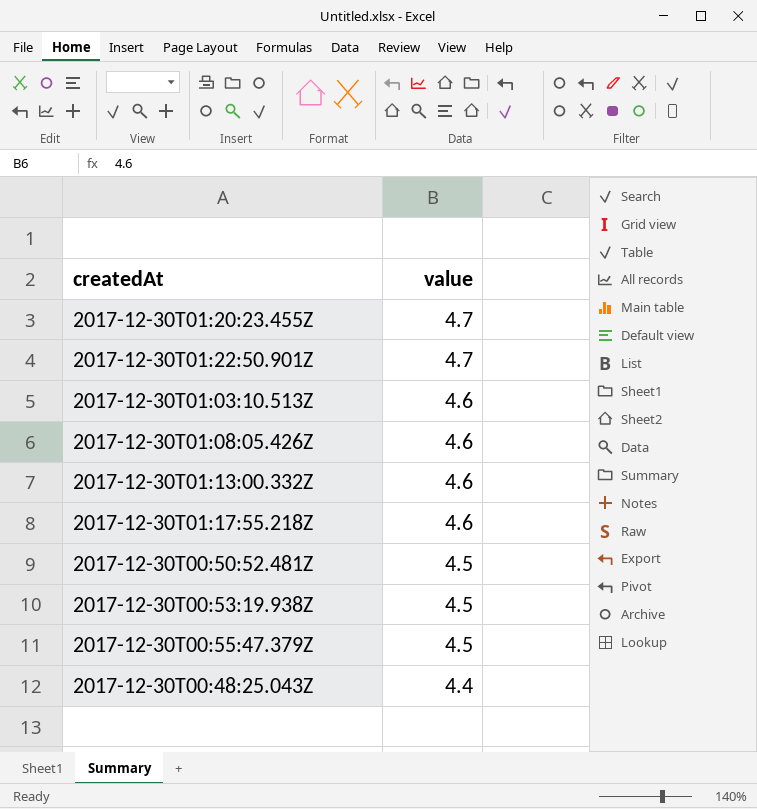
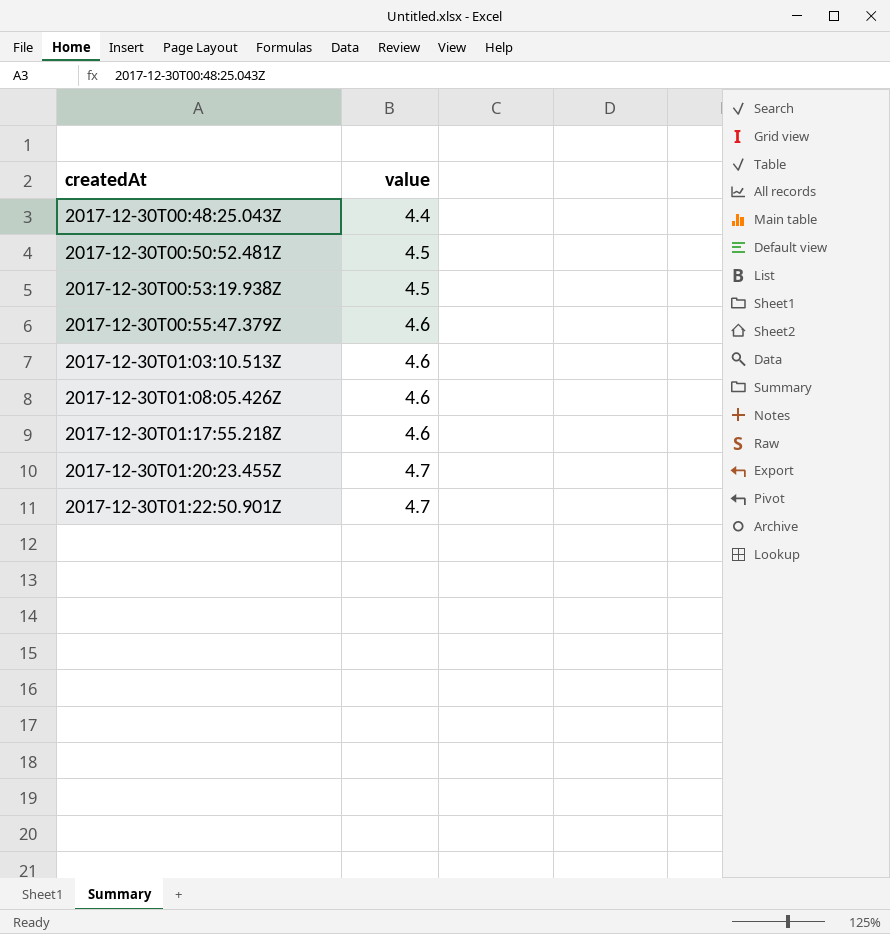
row order: value descending -> createdAt ascending
row 2017-12-30T01:13:00.332Z: 4.6 -> none
2017-12-30T00:55:47.379Z | value: 4.5 -> 4.6

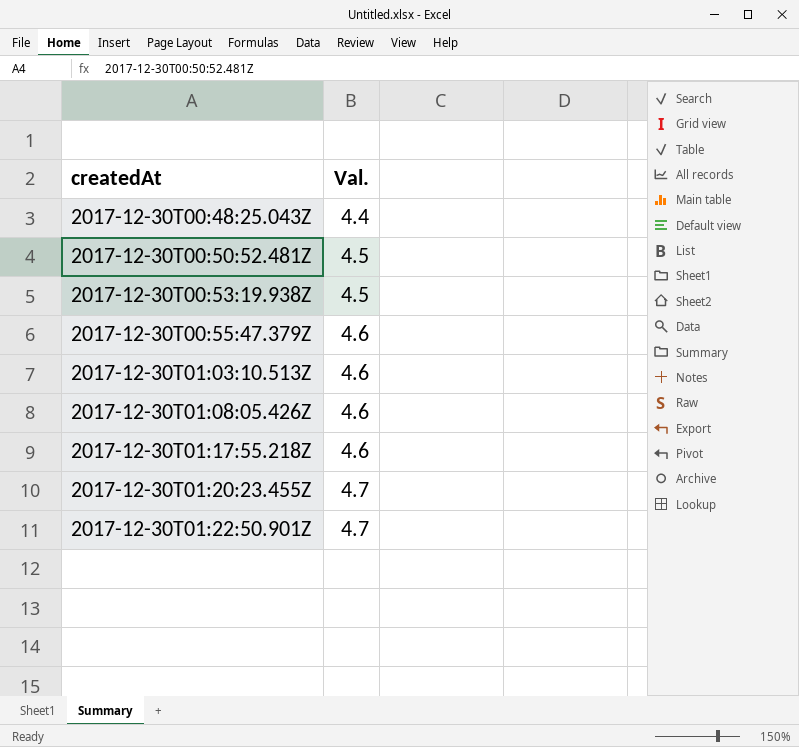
column name: value -> Val.

